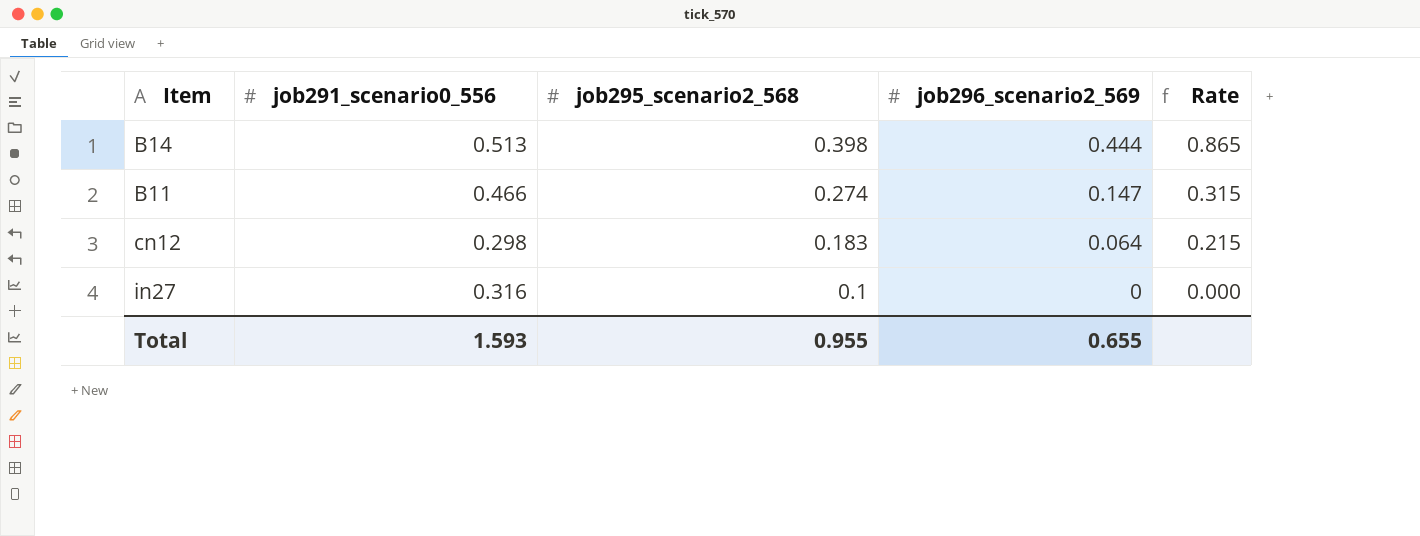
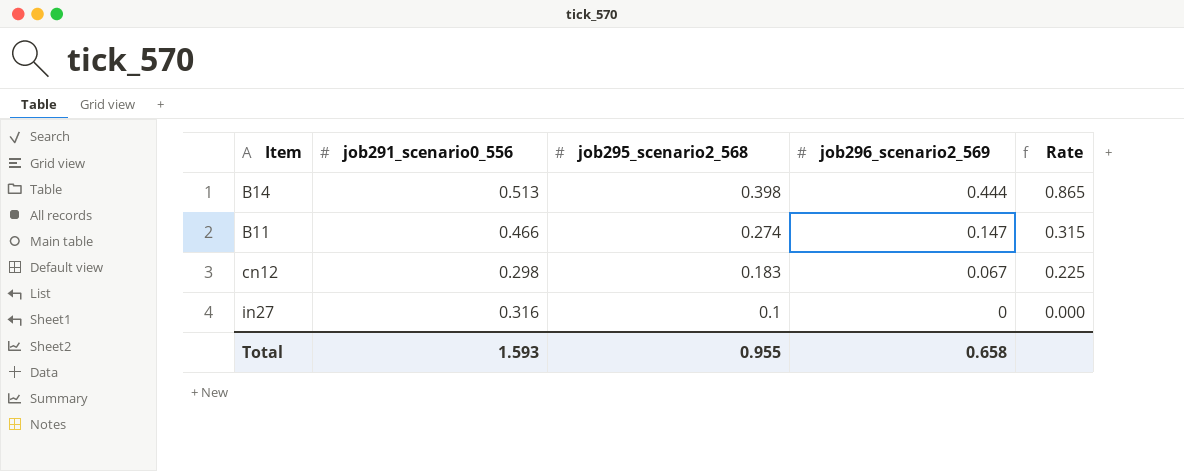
cn12 | job296_scenario2_569: 0.064 -> 0.067
cn12 | Rate: 0.215 -> 0.225
Total | job296_scenario2_569: 0.655 -> 0.658

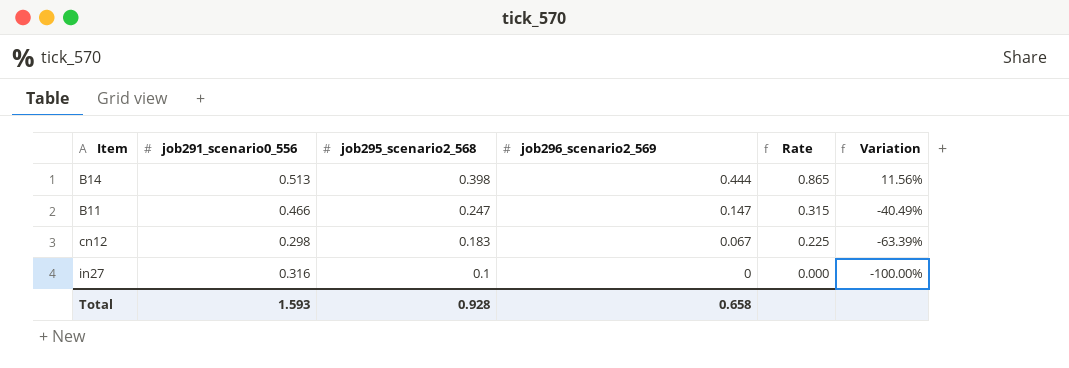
column Variation | formula: none -> ([job296_scenario2_569] - [job295_scenario2_568]) / [job295_scenario2_568]
B11 | job295_scenario2_568: 0.274 -> 0.247
Total | job295_scenario2_568: 0.955 -> 0.928

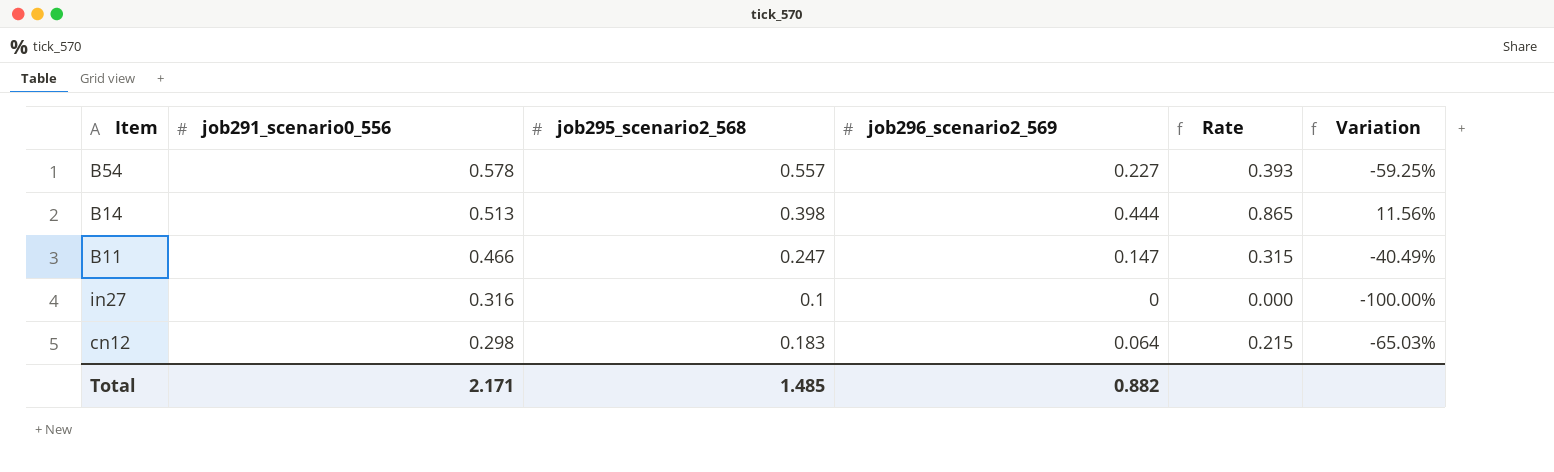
row order: job295_scenario2_568 descending -> job291_scenario0_556 descending
row B54: none -> 0.578 | 0.557 | 0.227 | 0.393 | -59.25%
cn12 | job296_scenario2_569: 0.067 -> 0.064
cn12 | Rate: 0.225 -> 0.215
cn12 | Variation: -63.39% -> -65.03%
Total | job291_scenario0_556: 1.593 -> 2.171
Total | job295_scenario2_568: 0.928 -> 1.485
Total | job296_scenario2_569: 0.658 -> 0.882

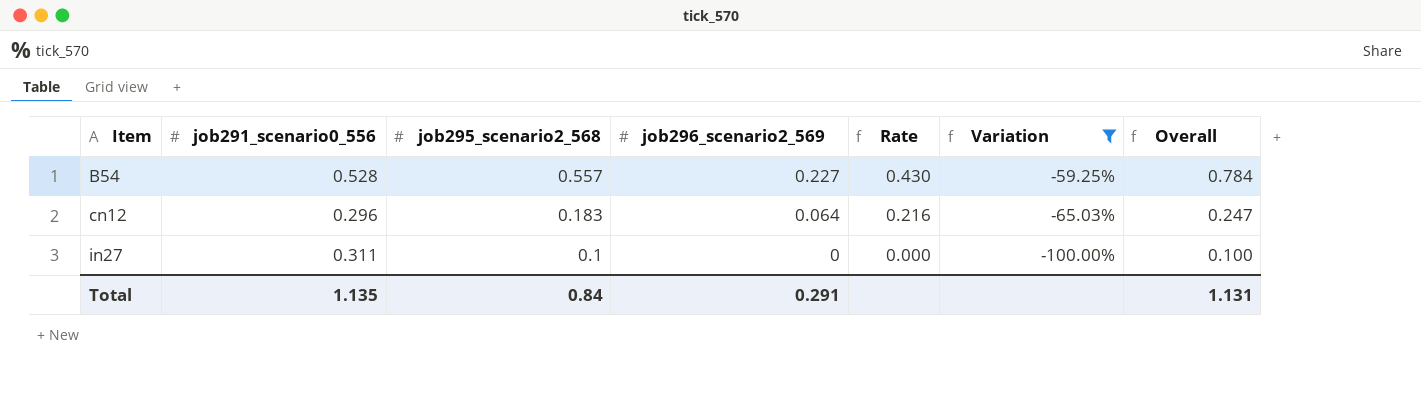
filter: none -> Variation <= -59.25%
row order: job291_scenario0_556 descending -> Item ascending
column Overall | formula: none -> [job295_scenario2_568] + [job296_scenario2_569]
B54 | job291_scenario0_556: 0.578 -> 0.528
B54 | Rate: 0.393 -> 0.430
cn12 | job291_scenario0_556: 0.298 -> 0.296
cn12 | Rate: 0.215 -> 0.216
in27 | job291_scenario0_556: 0.316 -> 0.311
Total | job291_scenario0_556: 2.171 -> 1.135
Total | job295_scenario2_568: 1.485 -> 0.84
Total | job296_scenario2_569: 0.882 -> 0.291

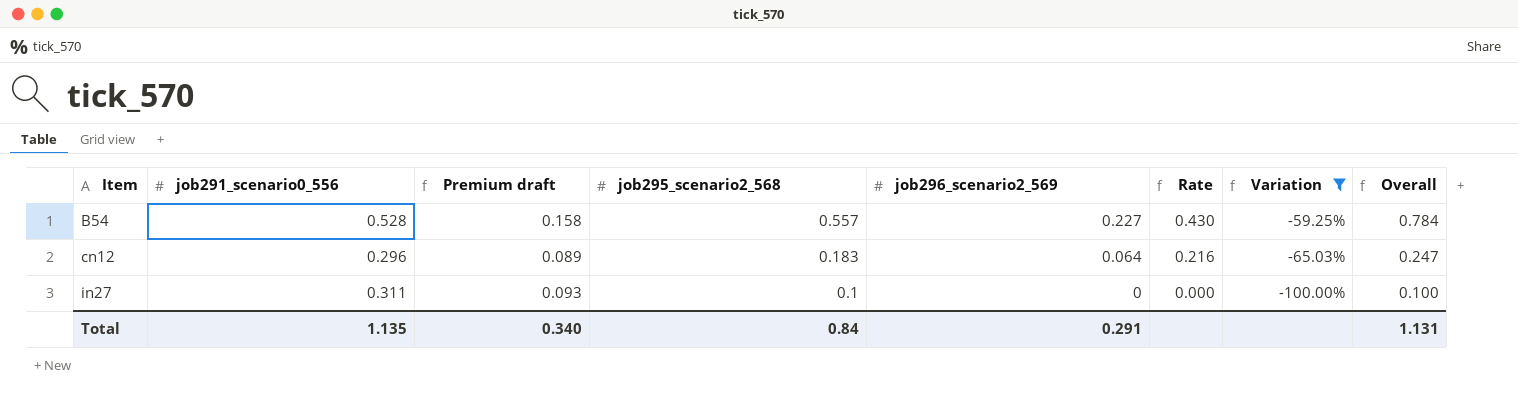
column Premium draft | formula: none -> [job291_scenario0_556] * 0.3

